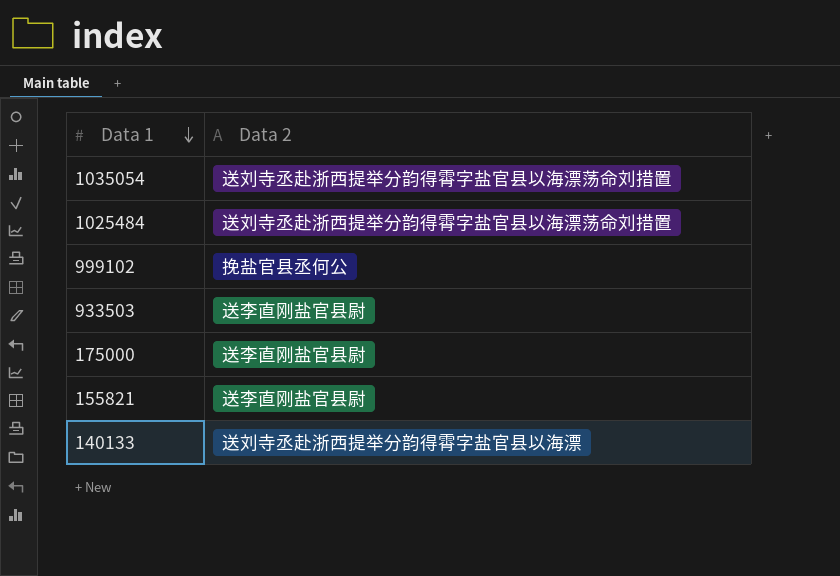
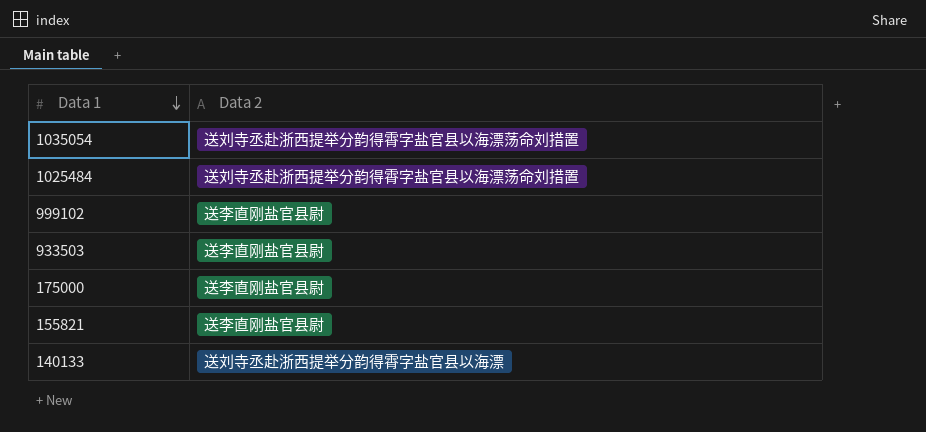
999102 | Data 2: 挽盐官县丞何公 -> 送李直刚盐官县尉

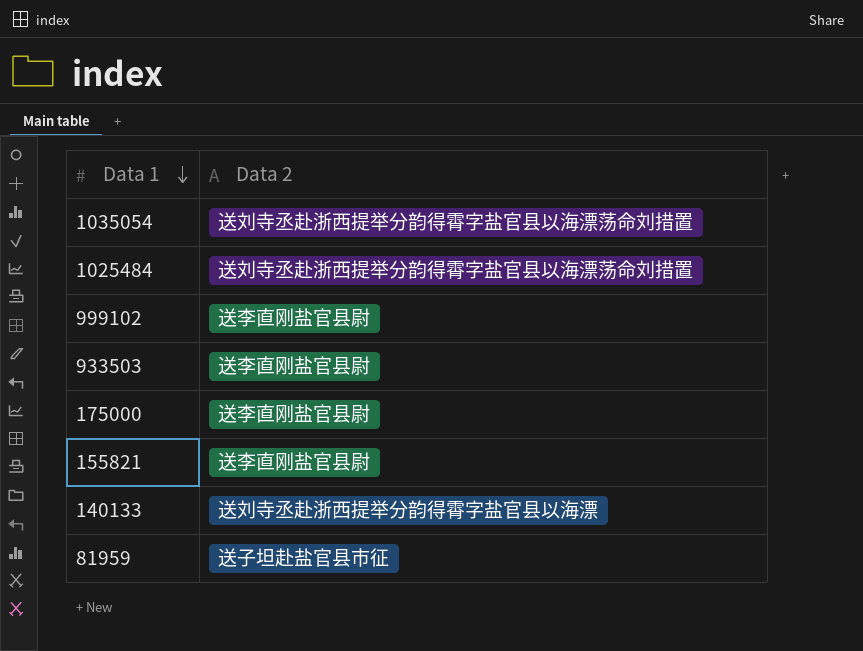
row 81959: none -> 送子坦赴盐官县市征

